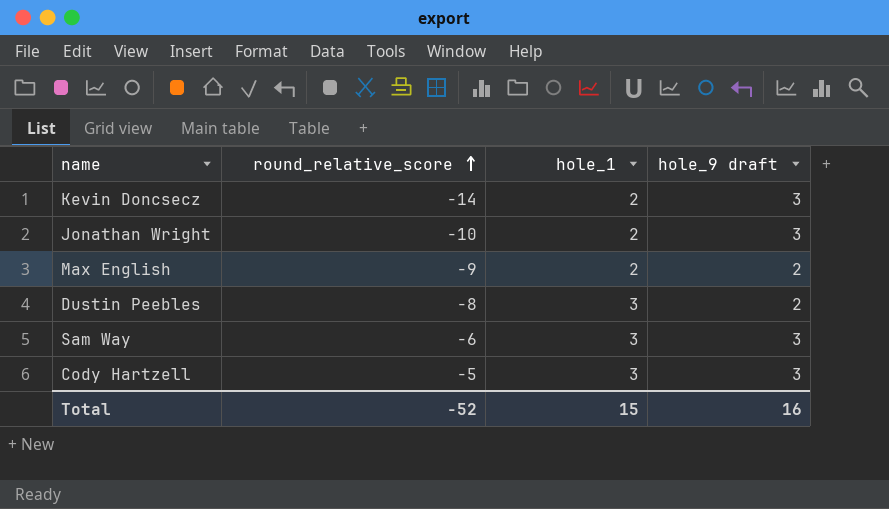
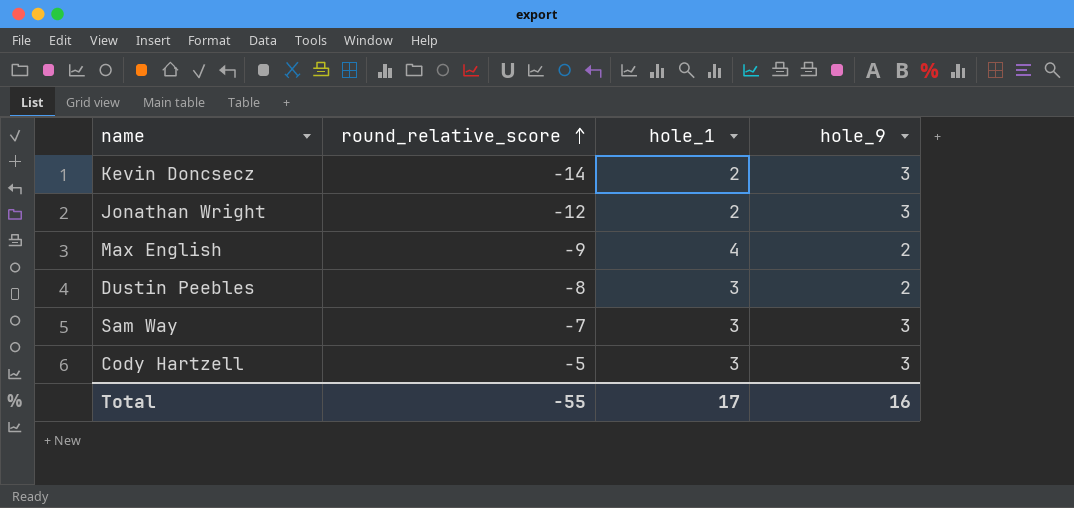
column name: hole_9 draft -> hole_9
Jonathan Wright | round_relative_score: -10 -> -12
Max English | hole_1: 2 -> 4
Sam Way | round_relative_score: -6 -> -7
Total | round_relative_score: -52 -> -55
Total | hole_1: 15 -> 17

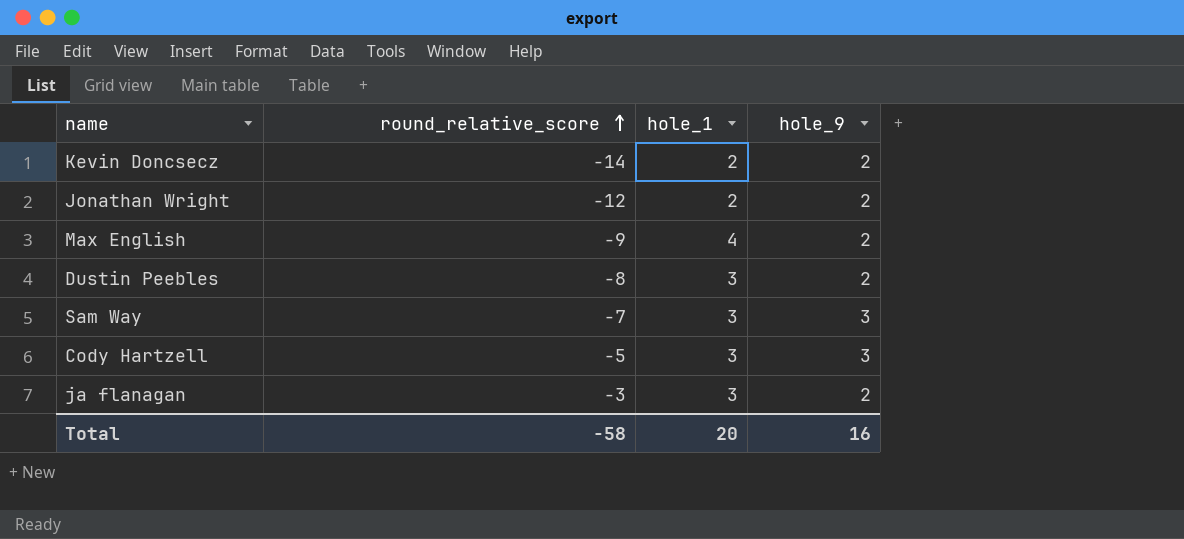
Kevin Doncsecz | hole_9: 3 -> 2
Jonathan Wright | hole_9: 3 -> 2
row ja flanagan: none -> -3 | 3 | 2
Total | round_relative_score: -55 -> -58
Total | hole_1: 17 -> 20

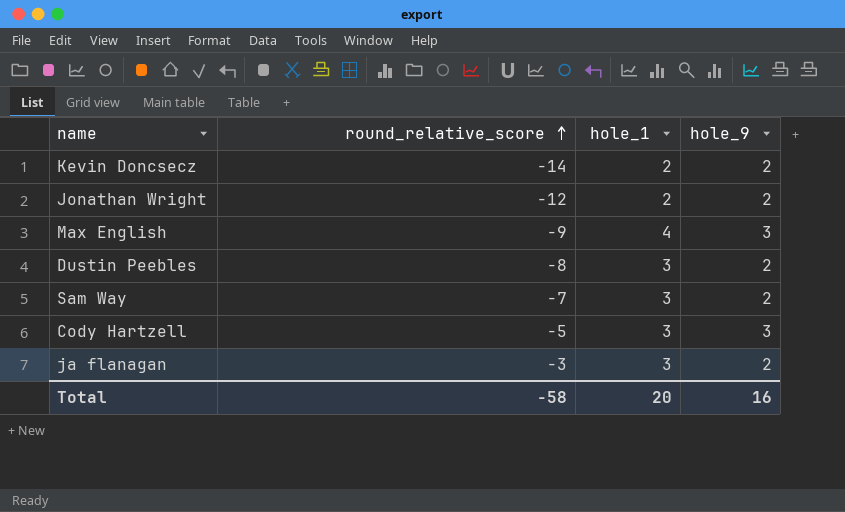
Max English | hole_9: 2 -> 3
Sam Way | hole_9: 3 -> 2

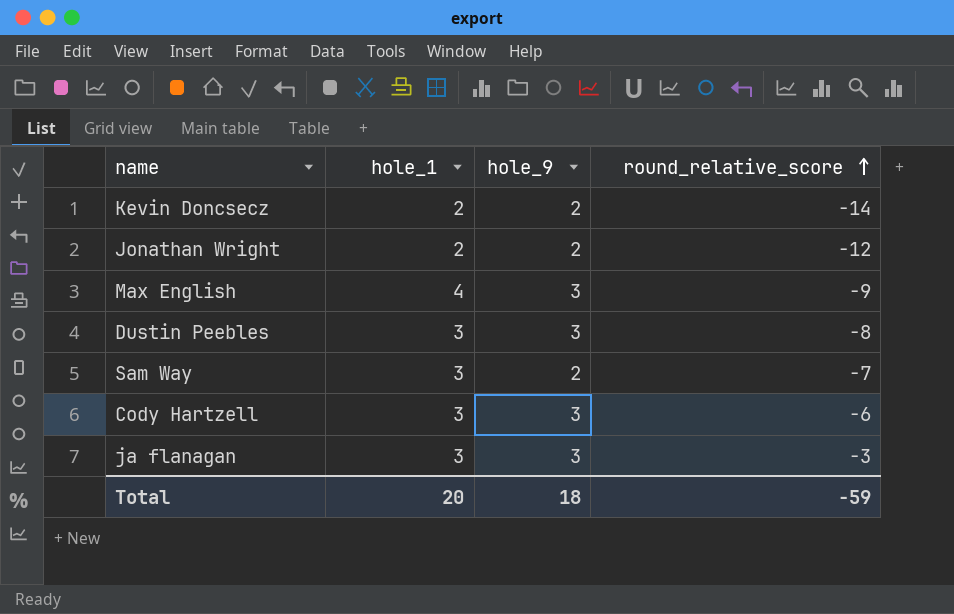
column round_relative_score | position: 2 -> 4
Dustin Peebles | hole_9: 2 -> 3
Cody Hartzell | round_relative_score: -5 -> -6
ja flanagan | hole_9: 2 -> 3
Total | hole_9: 16 -> 18
Total | round_relative_score: -58 -> -59

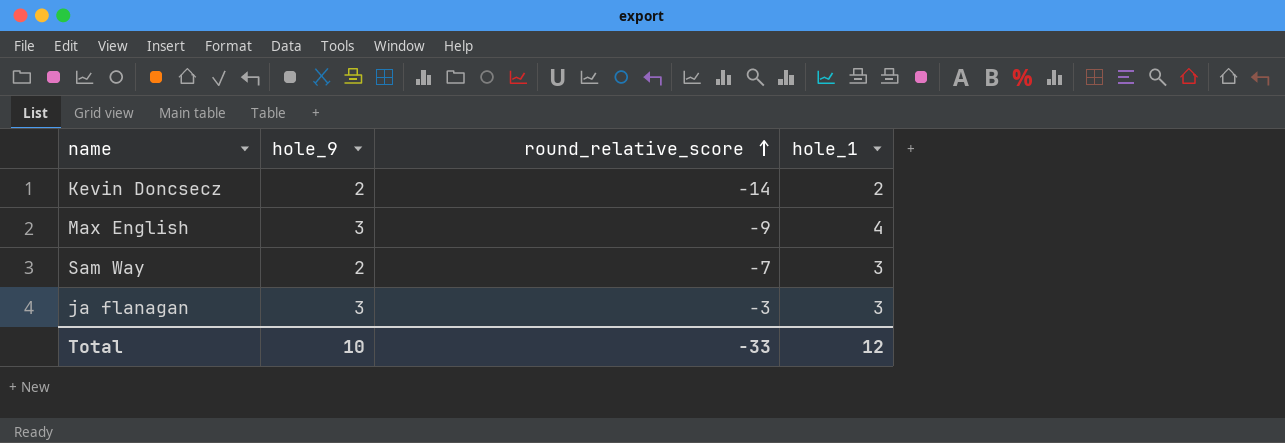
column hole_1 | position: 2 -> 4
row Jonathan Wright: 2 | 2 | -12 -> none
row Dustin Peebles: 3 | 3 | -8 -> none
row Cody Hartzell: 3 | 3 | -6 -> none
Total | hole_9: 18 -> 10
Total | round_relative_score: -59 -> -33
Total | hole_1: 20 -> 12

